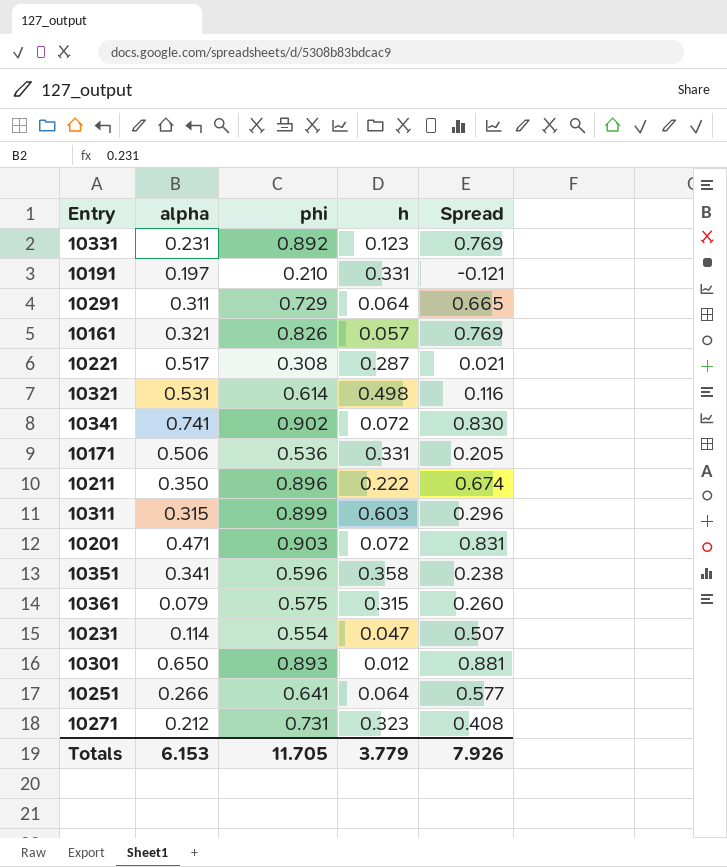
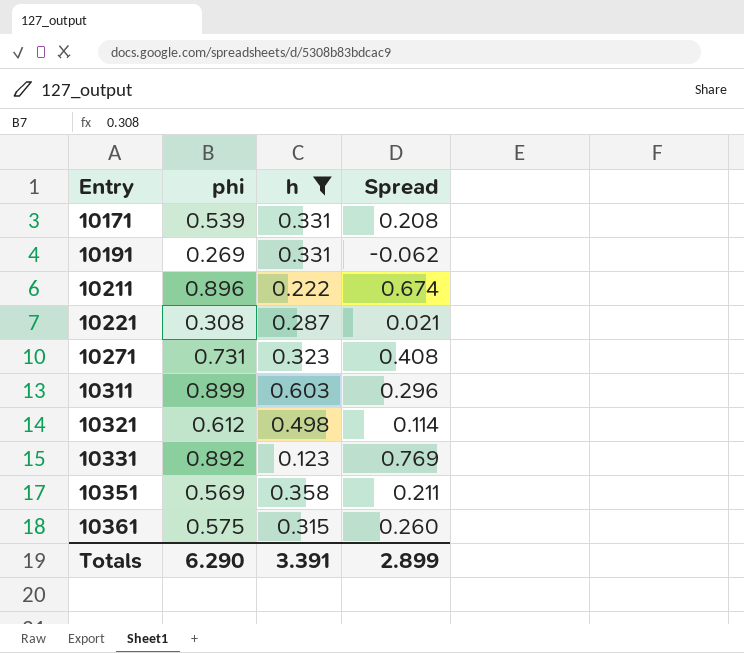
filter: none -> h >= 0.123
row order: none -> Entry ascending
column alpha | position: 2 -> none
10171 | phi: 0.536 -> 0.539
10171 | Spread: 0.205 -> 0.208
10191 | phi: 0.210 -> 0.269
10191 | Spread: -0.121 -> -0.062
10321 | phi: 0.614 -> 0.612
10321 | Spread: 0.116 -> 0.114
10351 | phi: 0.596 -> 0.569
10351 | Spread: 0.238 -> 0.211
Totals | phi: 11.705 -> 6.290
Totals | h: 3.779 -> 3.391
Totals | Spread: 7.926 -> 2.899

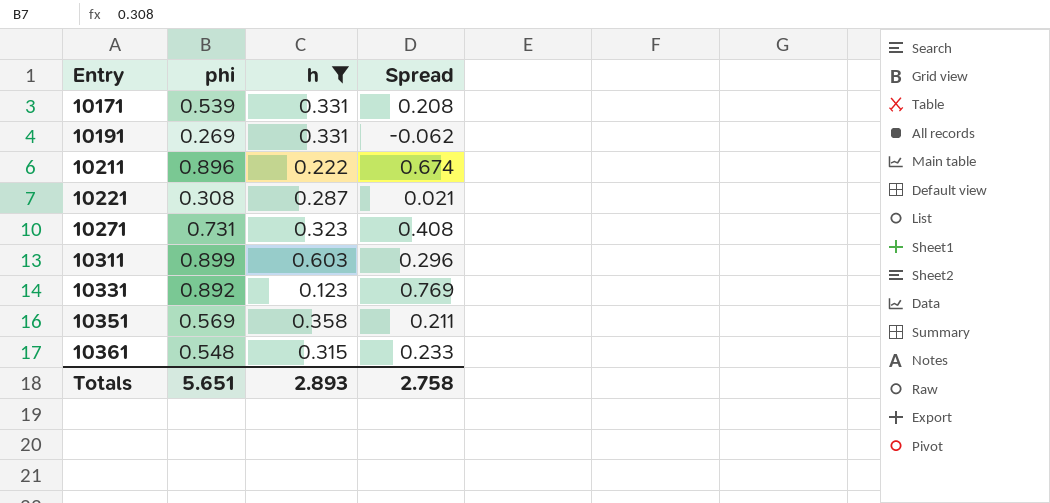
row 10321: 0.612 | 0.498 | 0.114 -> none
10361 | phi: 0.575 -> 0.548
10361 | Spread: 0.260 -> 0.233
Totals | phi: 6.290 -> 5.651
Totals | h: 3.391 -> 2.893
Totals | Spread: 2.899 -> 2.758

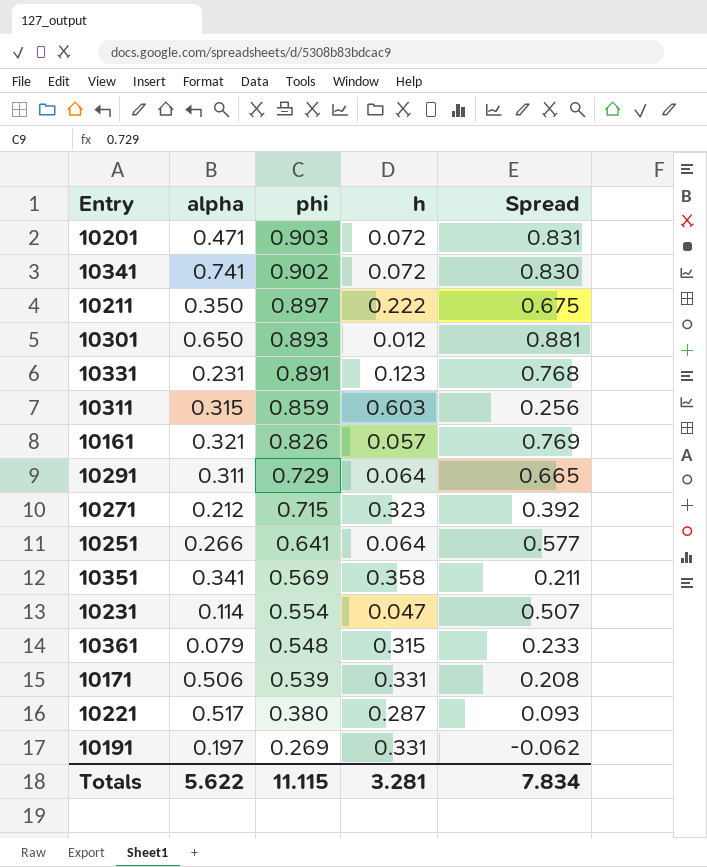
filter: h >= 0.123 -> none
row order: Entry ascending -> phi descending
column alpha | position: none -> 2
10211 | phi: 0.896 -> 0.897
10211 | Spread: 0.674 -> 0.675
10331 | phi: 0.892 -> 0.891
10331 | Spread: 0.769 -> 0.768
10311 | phi: 0.899 -> 0.859
10311 | Spread: 0.296 -> 0.256
10271 | phi: 0.731 -> 0.715
10271 | Spread: 0.408 -> 0.392
10221 | phi: 0.308 -> 0.380
10221 | Spread: 0.021 -> 0.093
Totals | phi: 5.651 -> 11.115
Totals | h: 2.893 -> 3.281
Totals | Spread: 2.758 -> 7.834

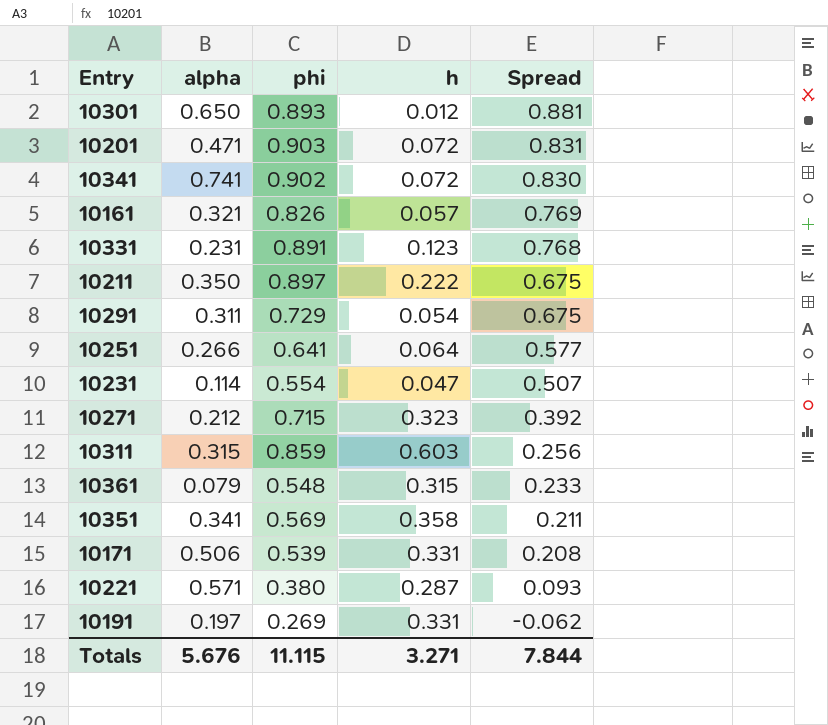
row order: phi descending -> Spread descending
10291 | h: 0.064 -> 0.054
10291 | Spread: 0.665 -> 0.675
10221 | alpha: 0.517 -> 0.571
Totals | alpha: 5.622 -> 5.676
Totals | h: 3.281 -> 3.271
Totals | Spread: 7.834 -> 7.844

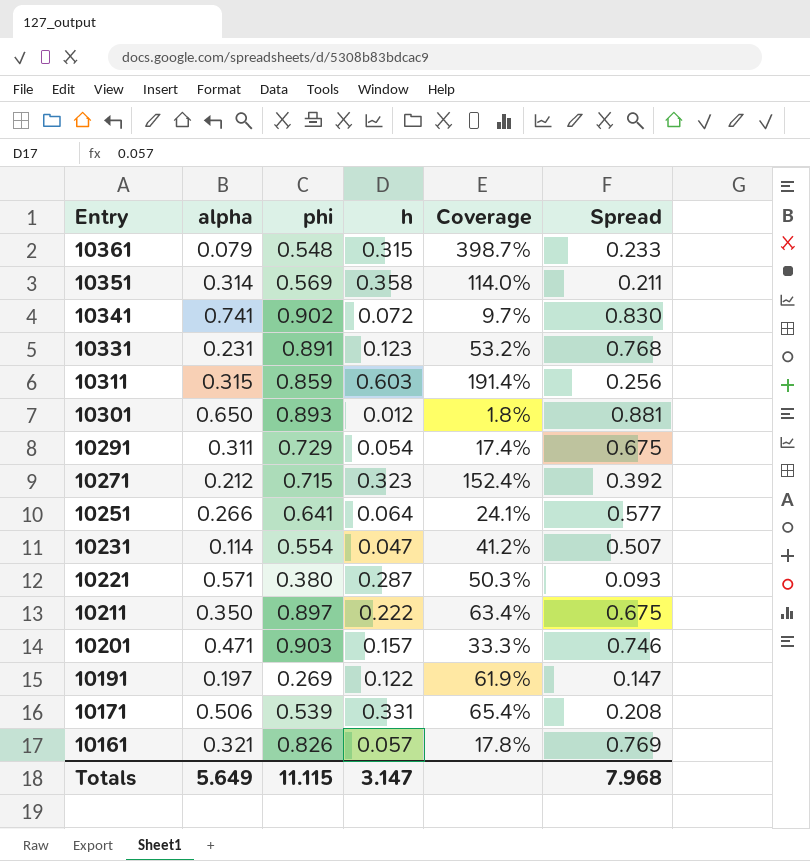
row order: Spread descending -> Entry descending
column Coverage | formula: none -> [h] / [alpha]
10351 | alpha: 0.341 -> 0.314
10201 | h: 0.072 -> 0.157
10201 | Spread: 0.831 -> 0.746
10191 | h: 0.331 -> 0.122
10191 | Spread: -0.062 -> 0.147
Totals | alpha: 5.676 -> 5.649
Totals | h: 3.271 -> 3.147
Totals | Spread: 7.844 -> 7.968

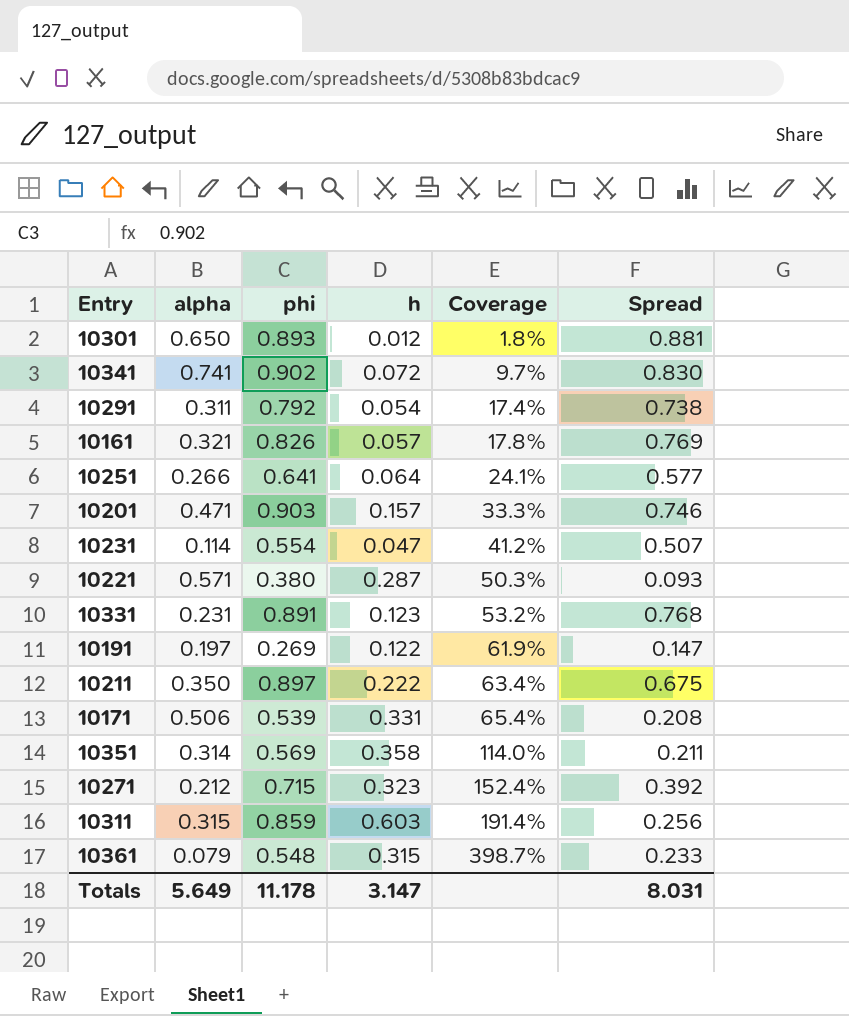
row order: Entry descending -> Coverage ascending
10291 | phi: 0.729 -> 0.792
10291 | Spread: 0.675 -> 0.738
Totals | phi: 11.115 -> 11.178
Totals | Spread: 7.968 -> 8.031

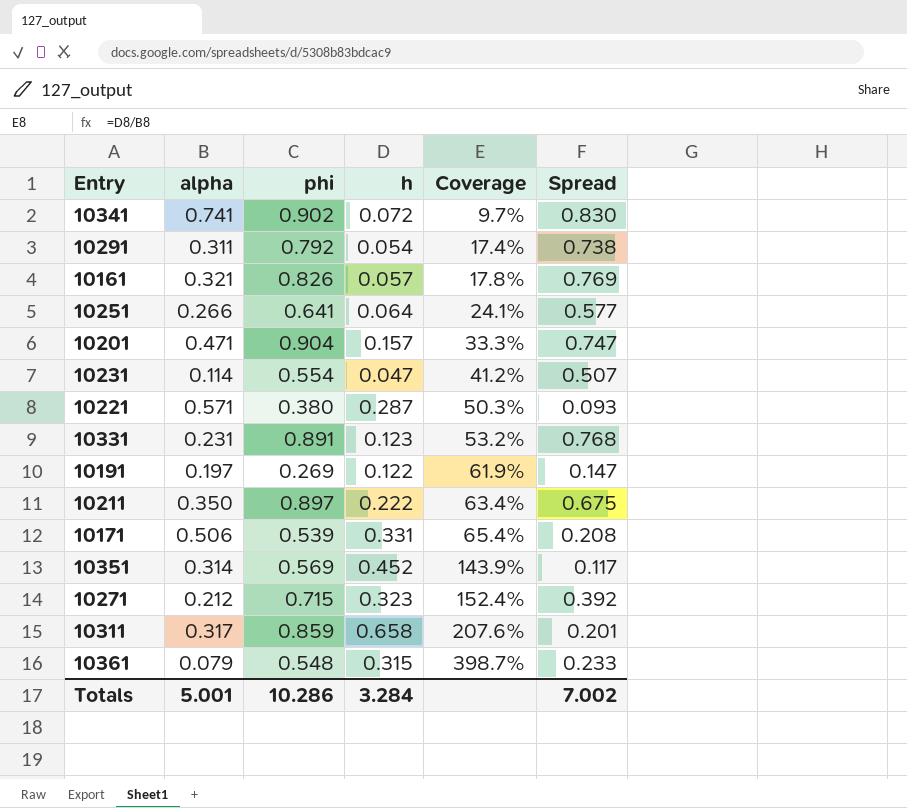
row 10301: 0.650 | 0.893 | 0.012 | 1.8% | 0.881 -> none
10201 | phi: 0.903 -> 0.904
10201 | Spread: 0.746 -> 0.747
10351 | h: 0.358 -> 0.452
10351 | Coverage: 114.0% -> 143.9%
10351 | Spread: 0.211 -> 0.117
10311 | alpha: 0.315 -> 0.317
10311 | h: 0.603 -> 0.658
10311 | Coverage: 191.4% -> 207.6%
10311 | Spread: 0.256 -> 0.201
Totals | alpha: 5.649 -> 5.001
Totals | phi: 11.178 -> 10.286
Totals | h: 3.147 -> 3.284
Totals | Spread: 8.031 -> 7.002

